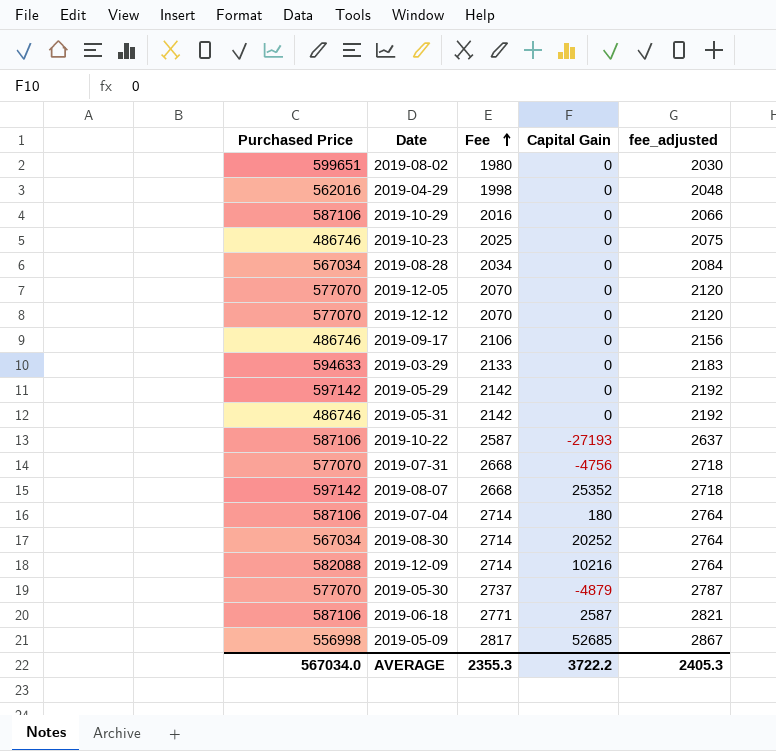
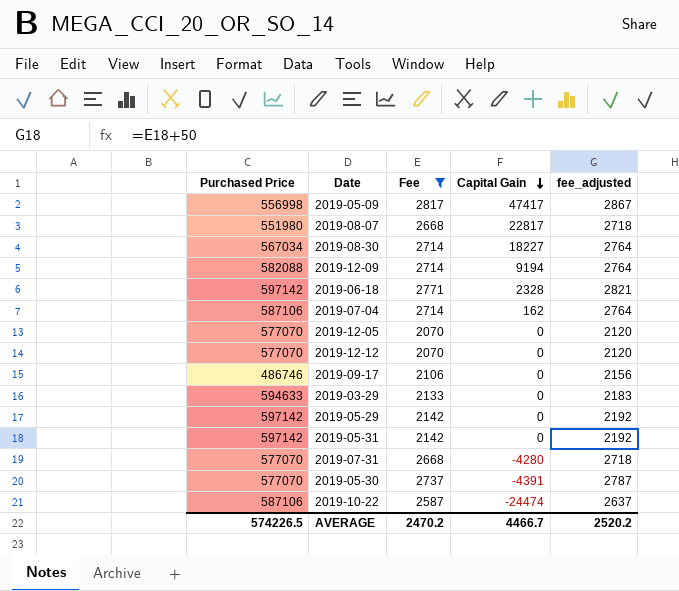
filter: none -> Fee >= 2070
row order: Fee ascending -> Capital Gain descending
2019-05-09 | Capital Gain: 52685 -> 47417
2019-08-07 | Purchased Price: 597142 -> 551980
2019-08-07 | Capital Gain: 25352 -> 22817
2019-08-30 | Capital Gain: 20252 -> 18227
2019-12-09 | Capital Gain: 10216 -> 9194
2019-06-18 | Purchased Price: 587106 -> 597142
2019-06-18 | Capital Gain: 2587 -> 2328
2019-07-04 | Capital Gain: 180 -> 162
2019-05-31 | Purchased Price: 486746 -> 597142
2019-07-31 | Capital Gain: -4756 -> -4280
2019-05-30 | Capital Gain: -4879 -> -4391
2019-10-22 | Capital Gain: -27193 -> -24474
AVERAGE | Purchased Price: 567034.0 -> 574226.5
AVERAGE | Fee: 2355.3 -> 2470.2
AVERAGE | Capital Gain: 3722.2 -> 4466.7
AVERAGE | fee_adjusted: 2405.3 -> 2520.2

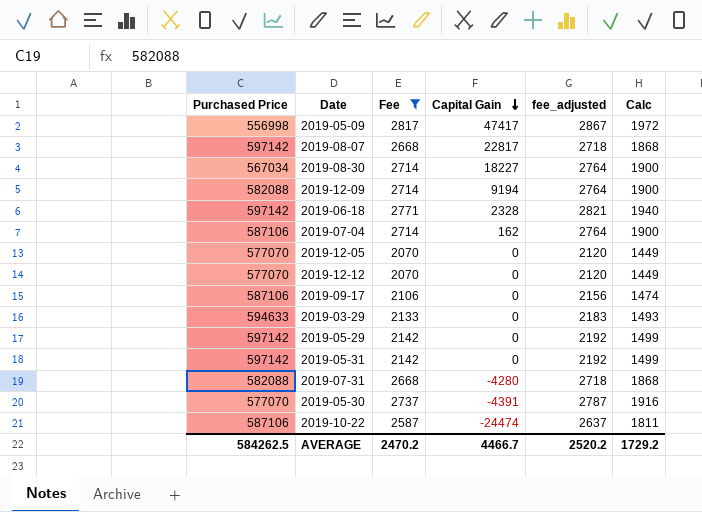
column Calc | formula: none -> [Fee] * 0.7
2019-08-07 | Purchased Price: 551980 -> 597142
2019-09-17 | Purchased Price: 486746 -> 587106
2019-07-31 | Purchased Price: 577070 -> 582088
AVERAGE | Purchased Price: 574226.5 -> 584262.5

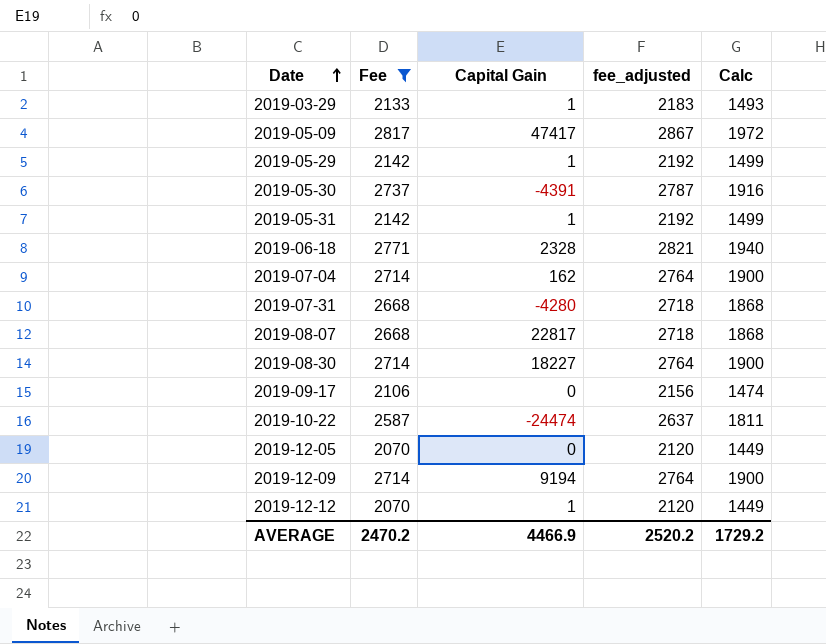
row order: Capital Gain descending -> Date ascending
column Purchased Price | position: 1 -> none
2019-03-29 | Capital Gain: 0 -> 1
2019-05-29 | Capital Gain: 0 -> 1
2019-05-31 | Capital Gain: 0 -> 1
2019-12-12 | Capital Gain: 0 -> 1
AVERAGE | Capital Gain: 4466.7 -> 4466.9

